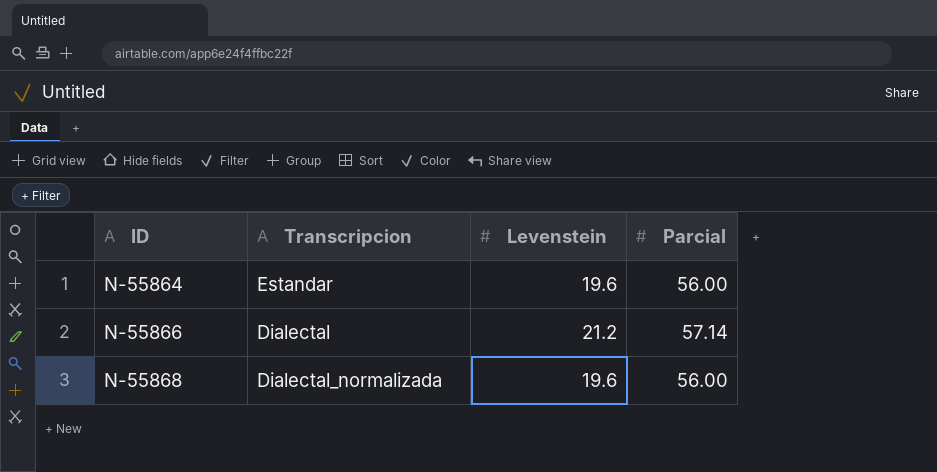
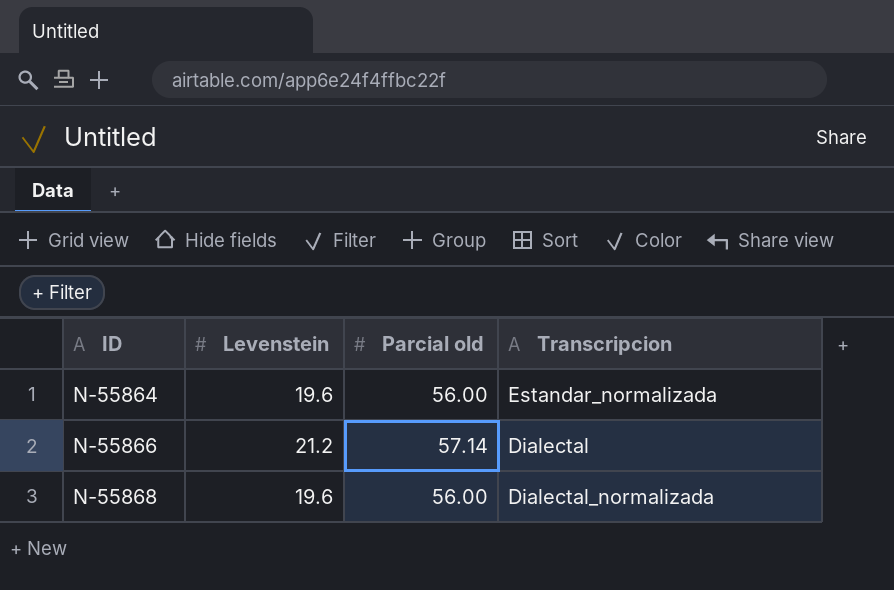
column name: Parcial -> Parcial old
column Transcripcion | position: 2 -> 4
N-55864 | Transcripcion: Estandar -> Estandar_normalizada

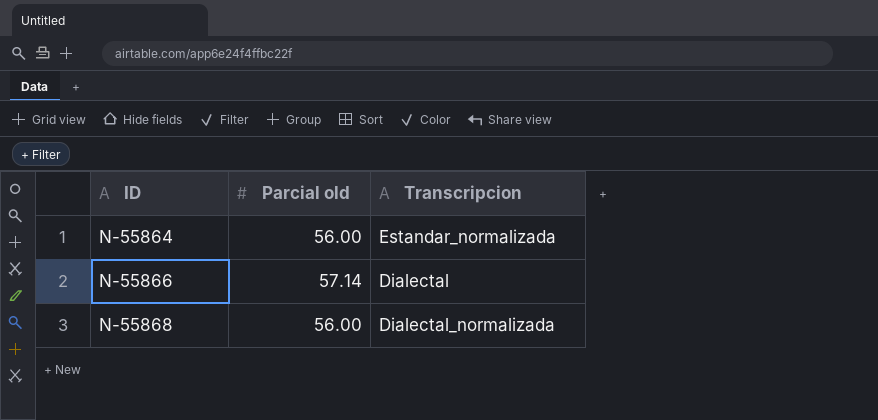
column Levenstein | position: 2 -> none

